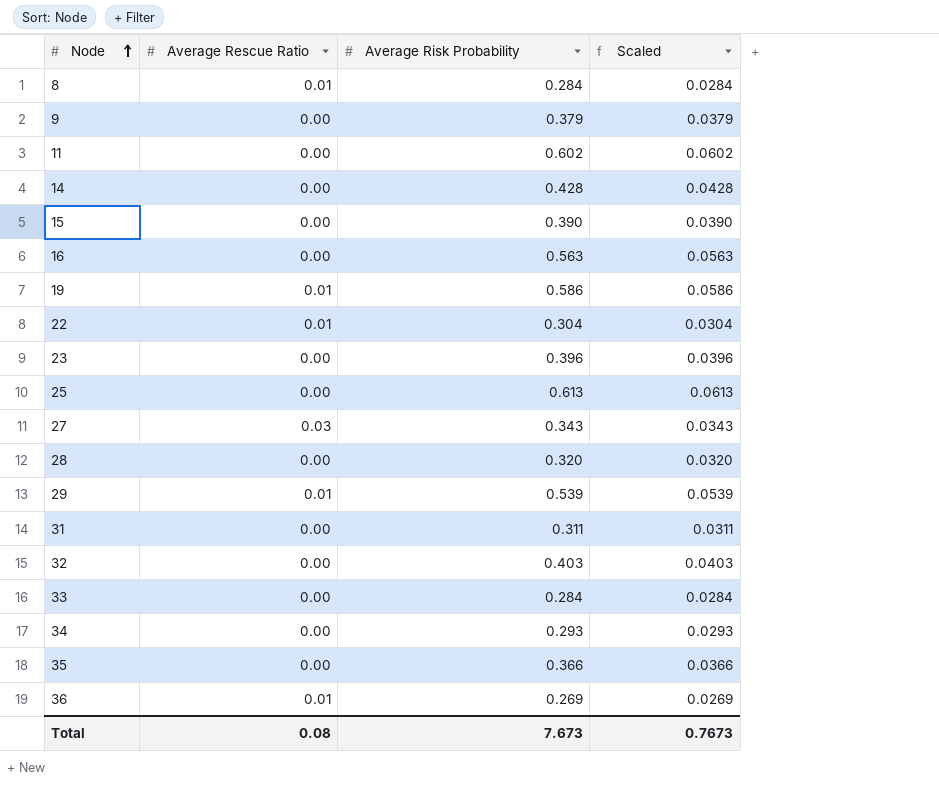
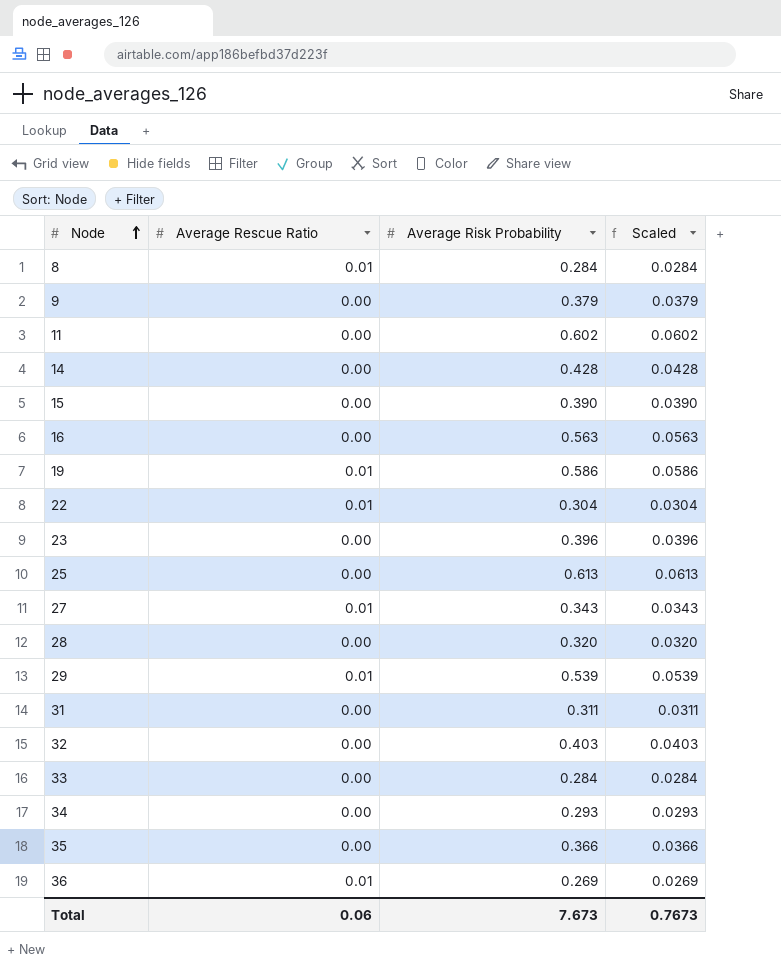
27 | Average Rescue Ratio: 0.03 -> 0.01
Total | Average Rescue Ratio: 0.08 -> 0.06

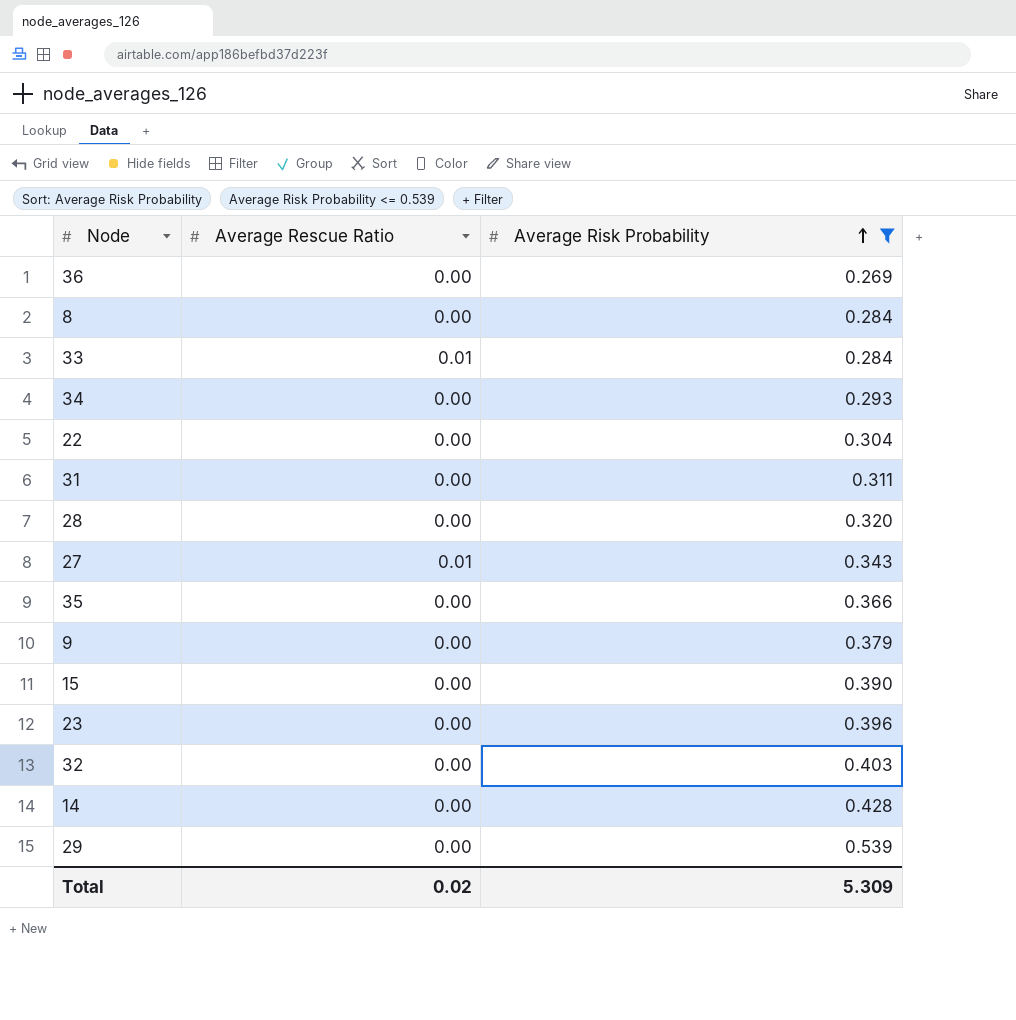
filter: none -> Average Risk Probability <= 0.539
row order: Node ascending -> Average Risk Probability ascending
column Scaled | formula: [Average Risk Probability] * 0.1 -> none
36 | Average Rescue Ratio: 0.01 -> 0.00
8 | Average Rescue Ratio: 0.01 -> 0.00
33 | Average Rescue Ratio: 0.00 -> 0.01
22 | Average Rescue Ratio: 0.01 -> 0.00
29 | Average Rescue Ratio: 0.01 -> 0.00
Total | Average Rescue Ratio: 0.06 -> 0.02
Total | Average Risk Probability: 7.673 -> 5.309

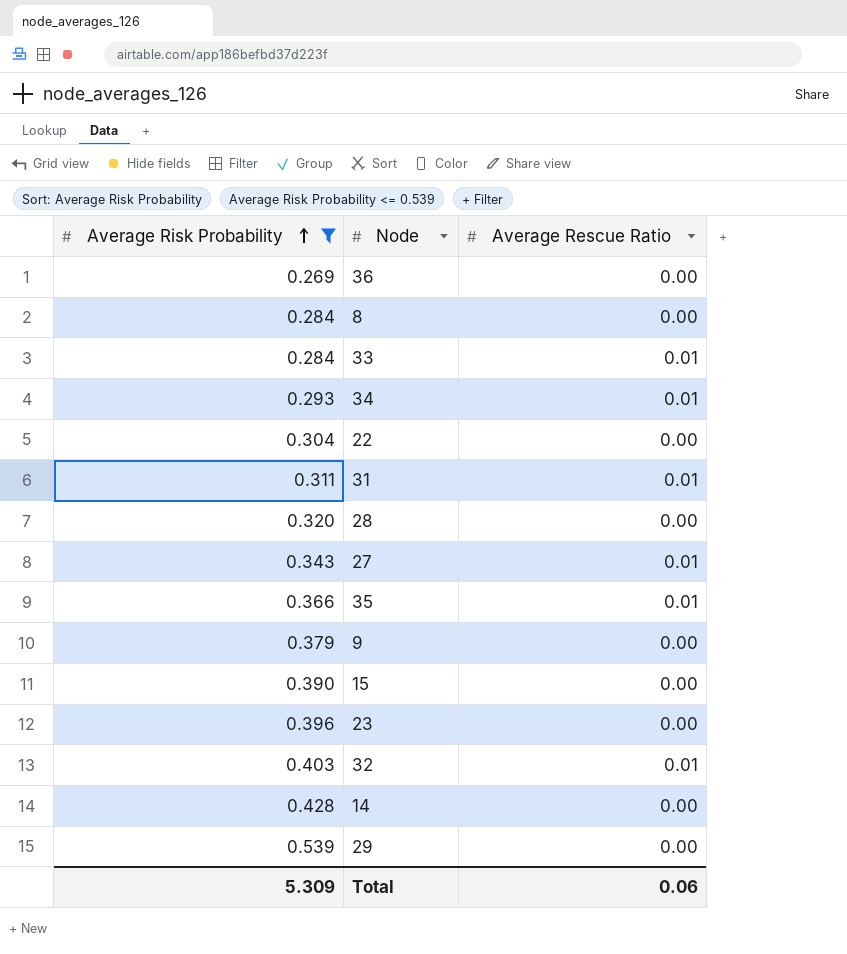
column Average Risk Probability | position: 3 -> 1
34 | Average Rescue Ratio: 0.00 -> 0.01
31 | Average Rescue Ratio: 0.00 -> 0.01
35 | Average Rescue Ratio: 0.00 -> 0.01
32 | Average Rescue Ratio: 0.00 -> 0.01
Total | Average Rescue Ratio: 0.02 -> 0.06

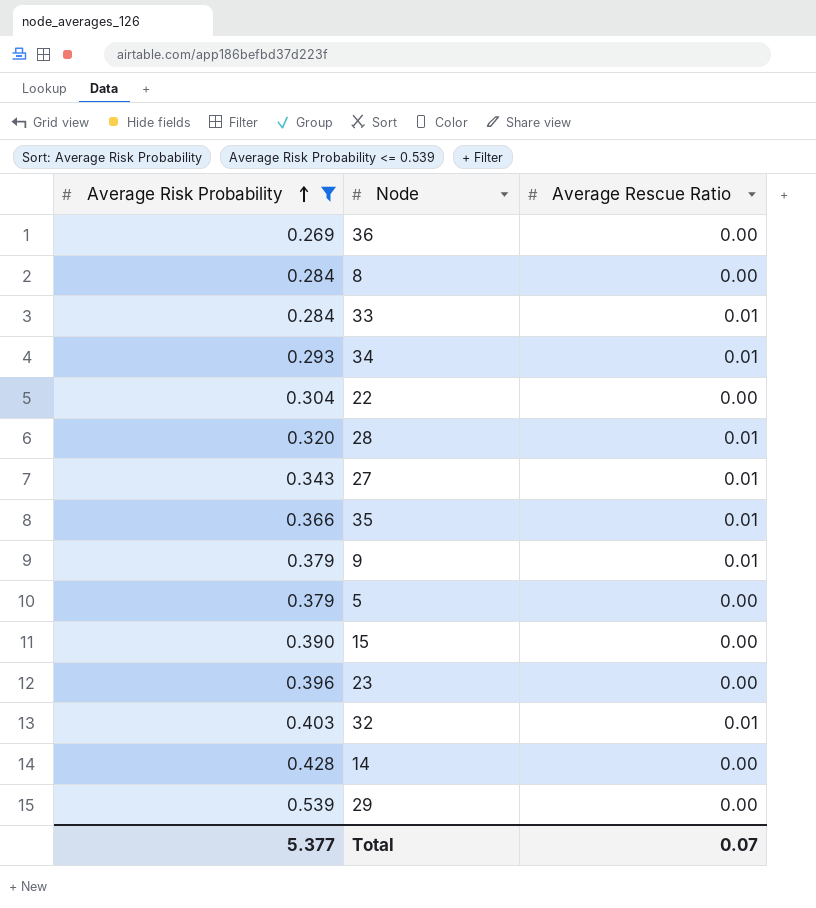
row 31: 0.311 | 0.01 -> none
28 | Average Rescue Ratio: 0.00 -> 0.01
9 | Average Rescue Ratio: 0.00 -> 0.01
row 5: none -> 0.379 | 0.00
Total | Average Risk Probability: 5.309 -> 5.377
Total | Average Rescue Ratio: 0.06 -> 0.07

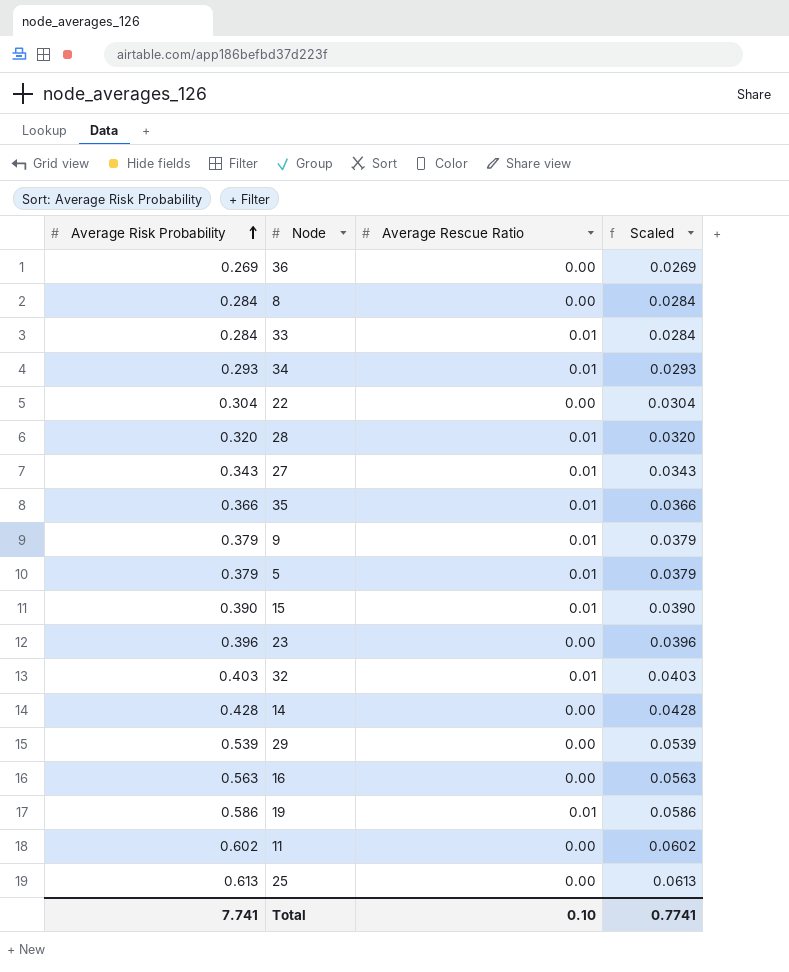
filter: Average Risk Probability <= 0.539 -> none
column Scaled | formula: none -> [Average Risk Probability] * 0.1
5 | Average Rescue Ratio: 0.00 -> 0.01
15 | Average Rescue Ratio: 0.00 -> 0.01
Total | Average Risk Probability: 5.377 -> 7.741
Total | Average Rescue Ratio: 0.07 -> 0.10

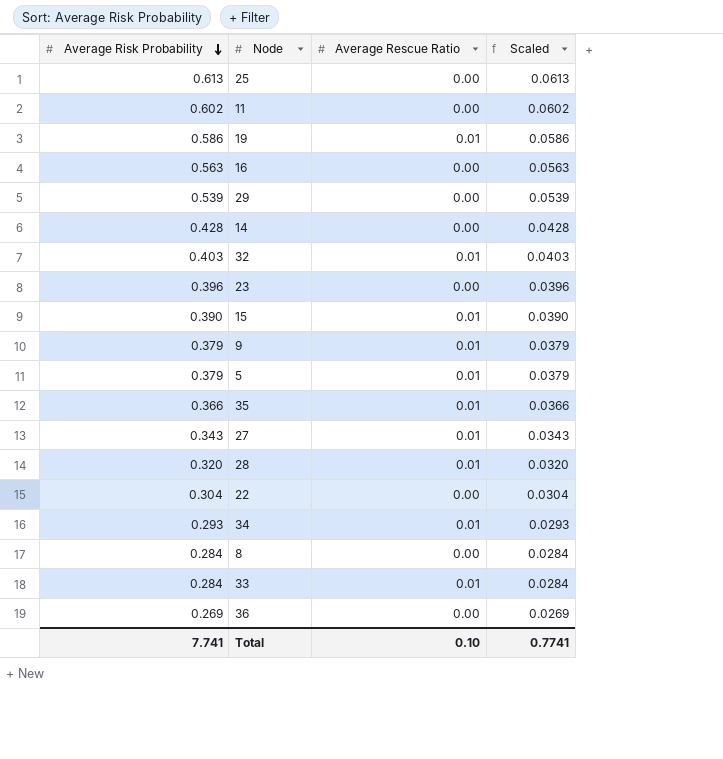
row order: Average Risk Probability ascending -> Average Risk Probability descending

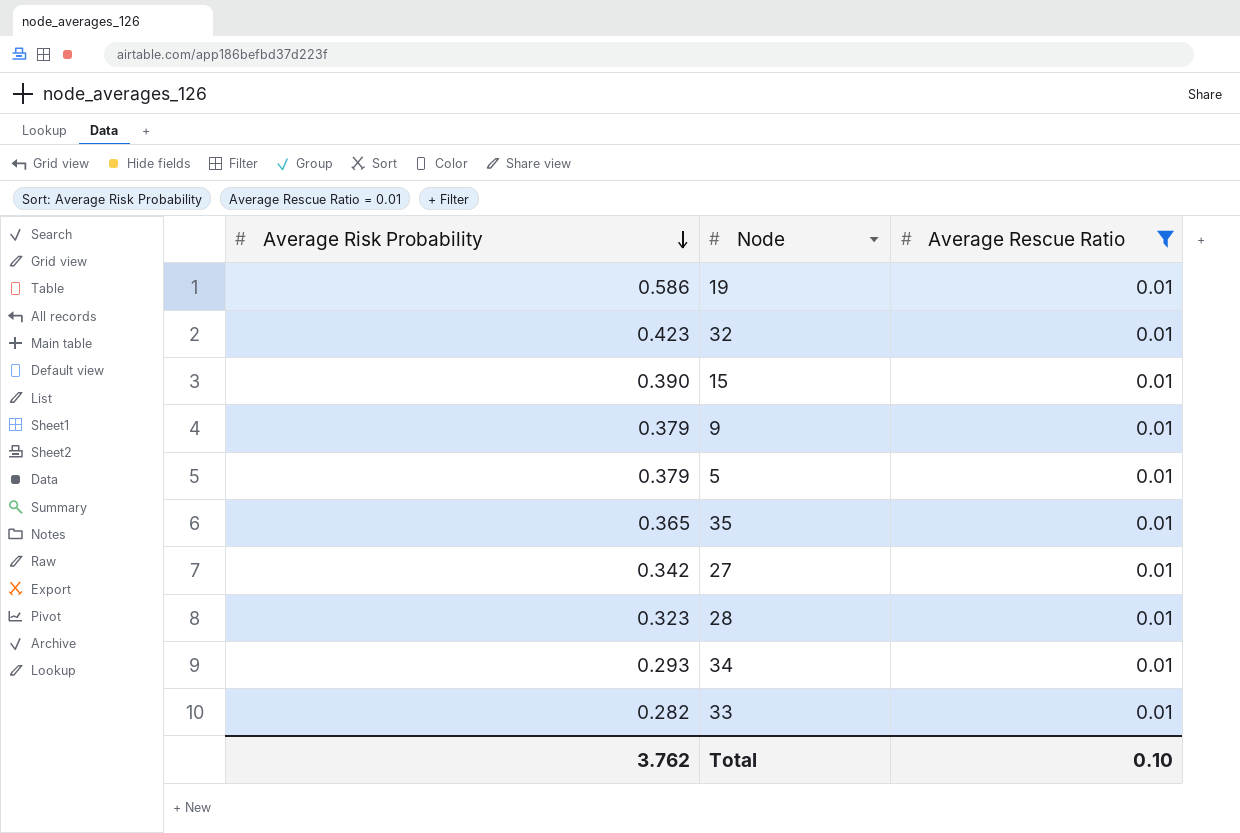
filter: none -> Average Rescue Ratio = 0.01
column Scaled | formula: [Average Risk Probability] * 0.1 -> none
32 | Average Risk Probability: 0.403 -> 0.423
35 | Average Risk Probability: 0.366 -> 0.365
27 | Average Risk Probability: 0.343 -> 0.342
28 | Average Risk Probability: 0.320 -> 0.323
33 | Average Risk Probability: 0.284 -> 0.282
Total | Average Risk Probability: 7.741 -> 3.762

